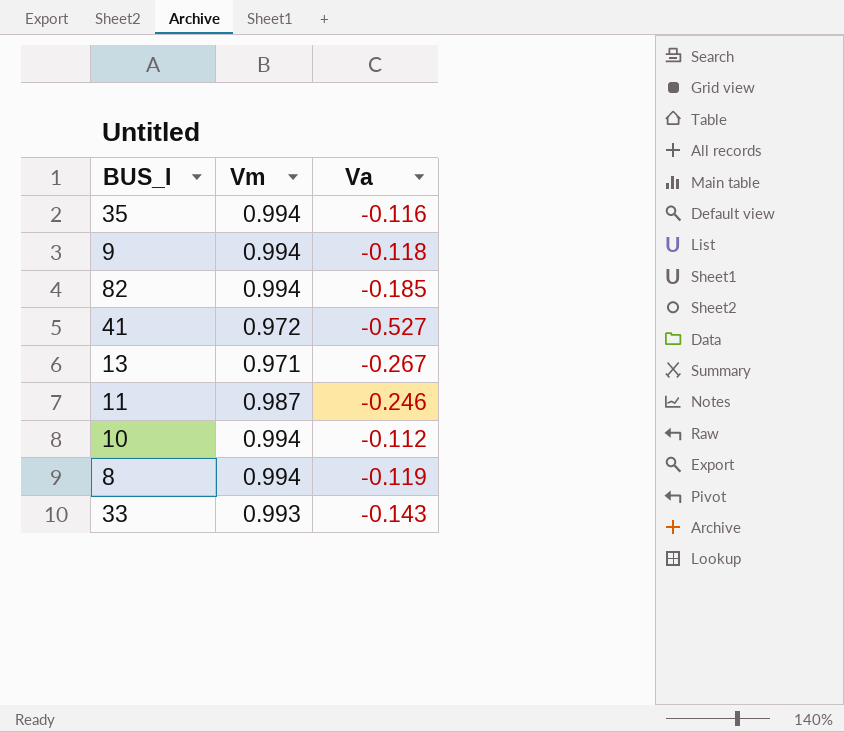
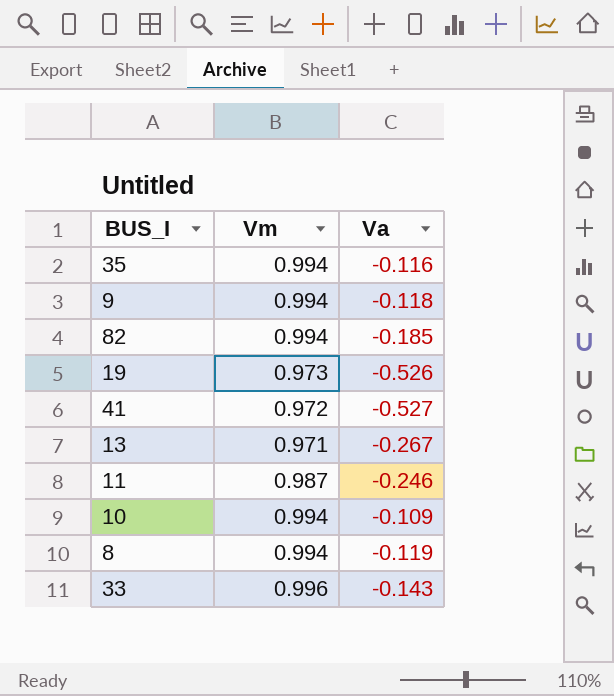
row 19: none -> 0.973 | -0.526
10 | Va: -0.112 -> -0.109
33 | Vm: 0.993 -> 0.996

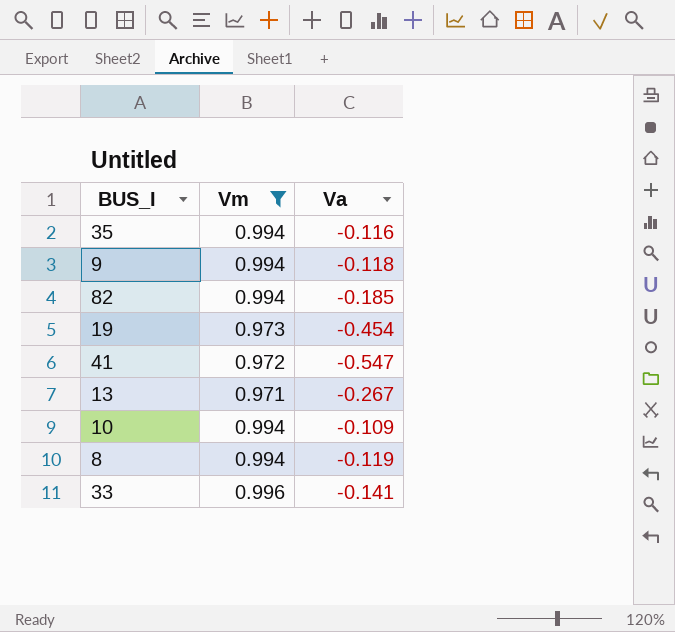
filter: none -> Vm != 0.987
19 | Va: -0.526 -> -0.454
41 | Va: -0.527 -> -0.547
33 | Va: -0.143 -> -0.141

